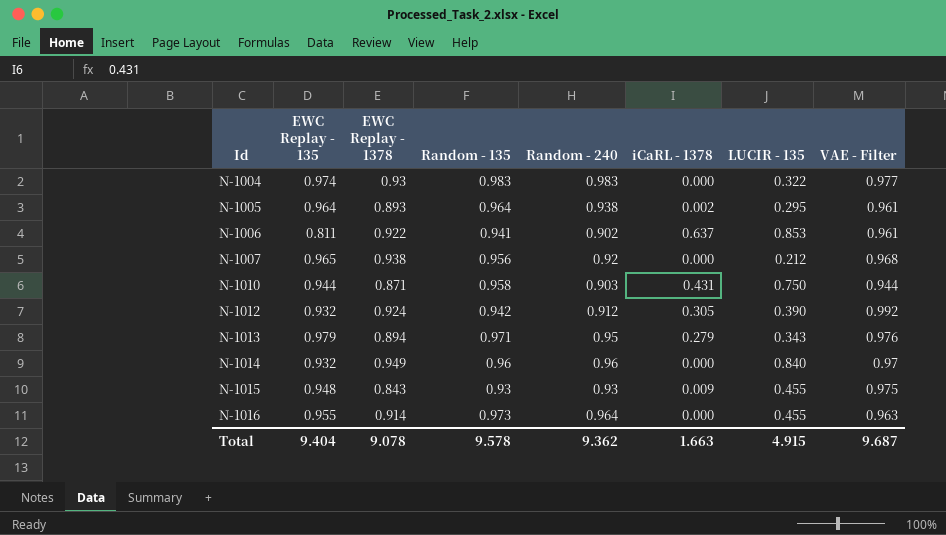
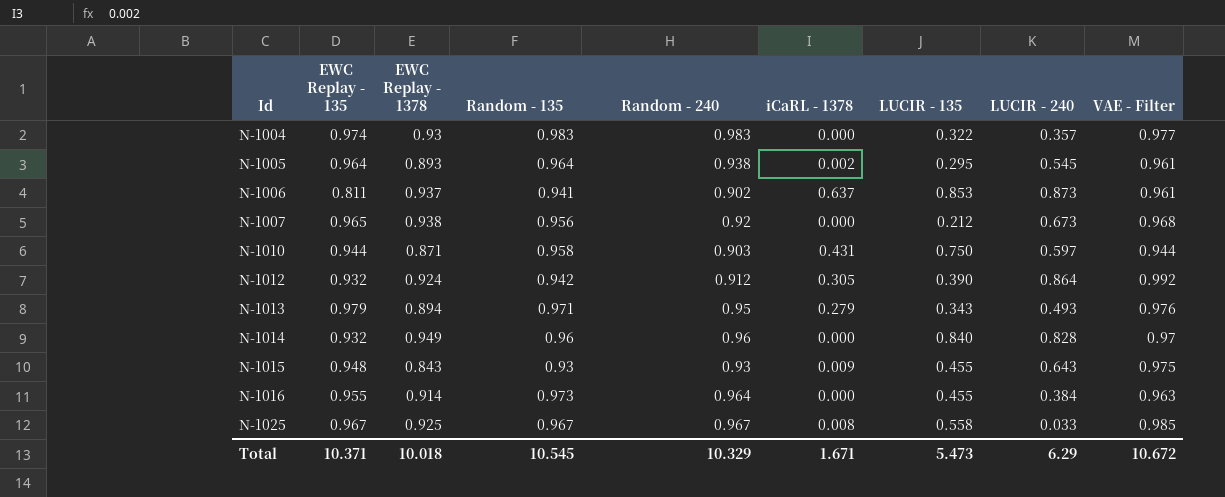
column LUCIR - 240 | position: none -> 8
N-1006 | EWC Replay - 1378: 0.922 -> 0.937
row N-1025: none -> 0.967 | 0.925 | 0.967 | 0.967 | 0.008 | 0.558 | 0.033 | 0.985
Total | EWC Replay - 135: 9.404 -> 10.371
Total | EWC Replay - 1378: 9.078 -> 10.018
Total | Random - 135: 9.578 -> 10.545
Total | Random - 240: 9.362 -> 10.329
Total | iCaRL - 1378: 1.663 -> 1.671
Total | LUCIR - 135: 4.915 -> 5.473
Total | VAE - Filter: 9.687 -> 10.672

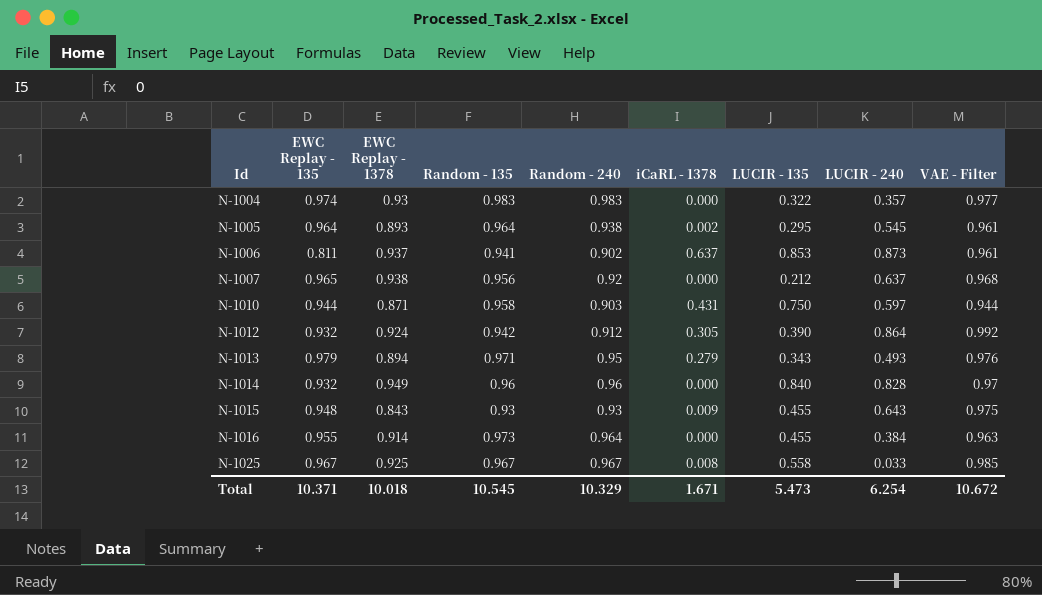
N-1007 | LUCIR - 240: 0.673 -> 0.637
Total | LUCIR - 240: 6.29 -> 6.254

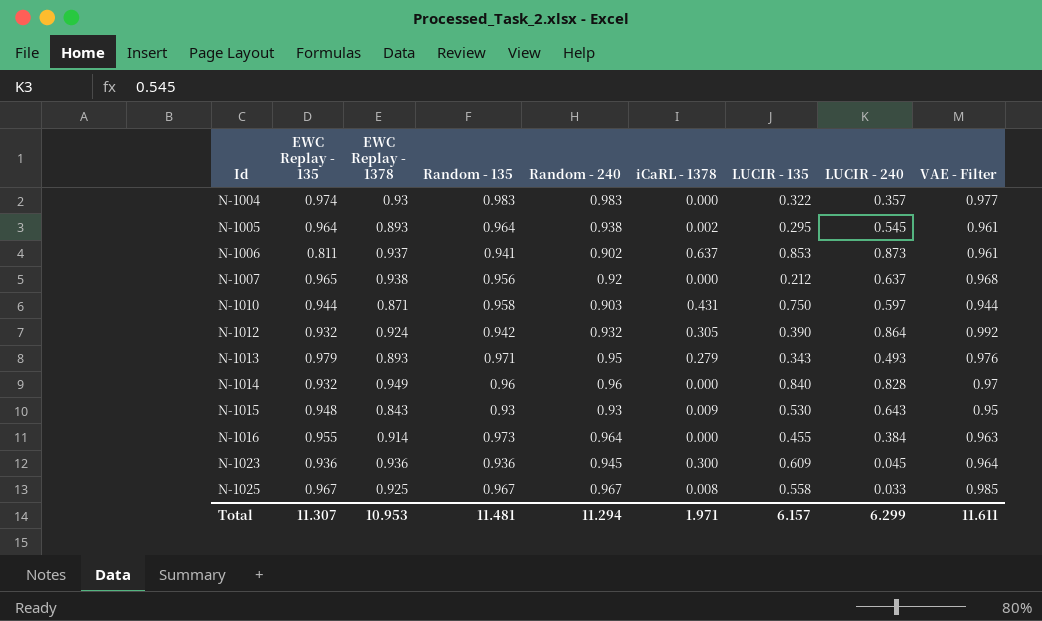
N-1012 | Random - 240: 0.912 -> 0.932
N-1013 | EWC Replay - 1378: 0.894 -> 0.893
N-1015 | LUCIR - 135: 0.455 -> 0.530
N-1015 | VAE - Filter: 0.975 -> 0.95
row N-1023: none -> 0.936 | 0.936 | 0.936 | 0.945 | 0.300 | 0.609 | 0.045 | 0.964
Total | EWC Replay - 135: 10.371 -> 11.307
Total | EWC Replay - 1378: 10.018 -> 10.953
Total | Random - 135: 10.545 -> 11.481
Total | Random - 240: 10.329 -> 11.294
Total | iCaRL - 1378: 1.671 -> 1.971
Total | LUCIR - 135: 5.473 -> 6.157
Total | LUCIR - 240: 6.254 -> 6.299
Total | VAE - Filter: 10.672 -> 11.611

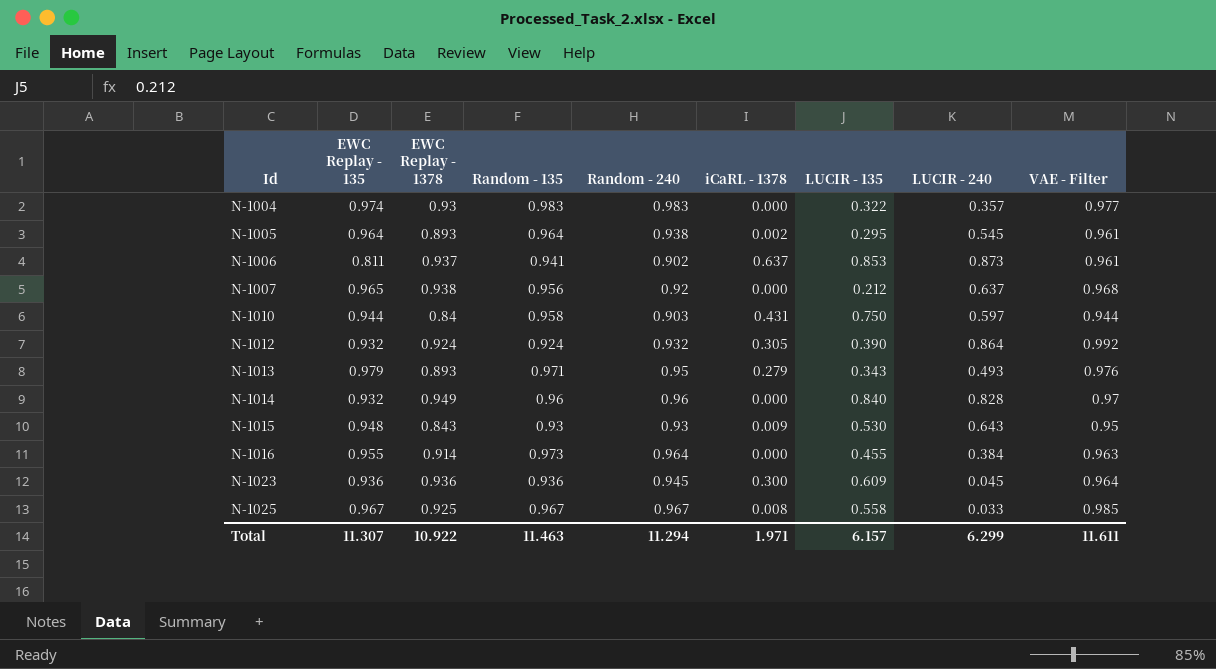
N-1010 | EWC Replay - 1378: 0.871 -> 0.84
N-1012 | Random - 135: 0.942 -> 0.924
Total | EWC Replay - 1378: 10.953 -> 10.922
Total | Random - 135: 11.481 -> 11.463

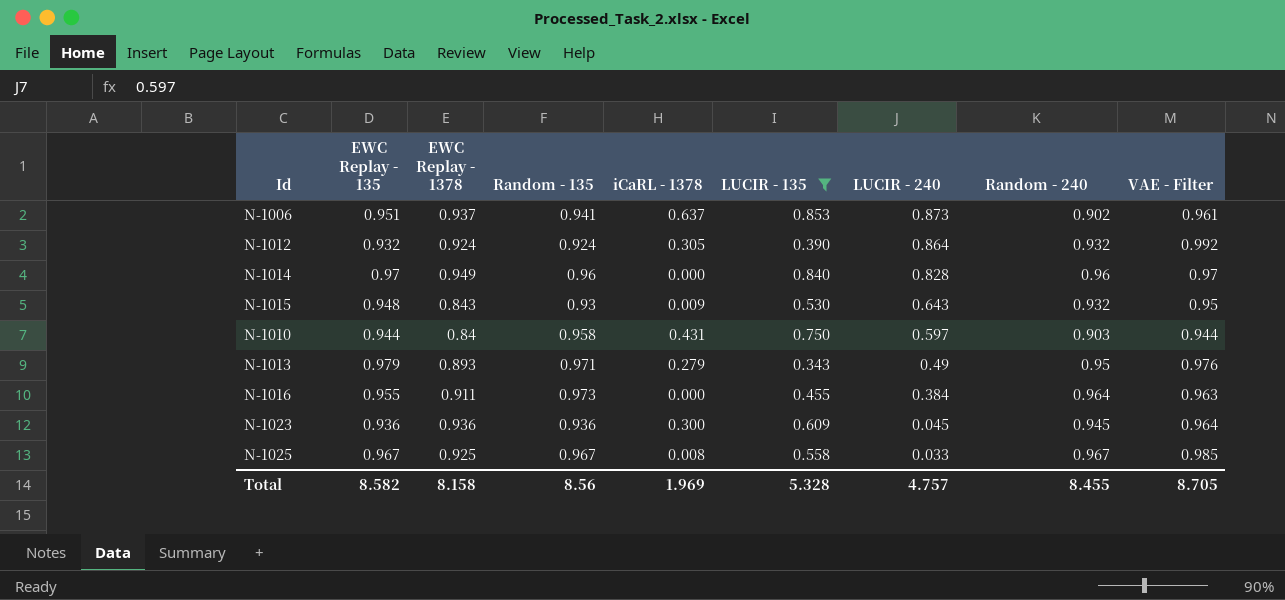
filter: none -> LUCIR - 135 >= 0.343
row order: Id ascending -> LUCIR - 240 descending
column Random - 240 | position: 5 -> 8
N-1006 | EWC Replay - 135: 0.811 -> 0.951
N-1014 | EWC Replay - 135: 0.932 -> 0.97
N-1015 | Random - 240: 0.93 -> 0.932
N-1013 | LUCIR - 240: 0.493 -> 0.49
N-1016 | EWC Replay - 1378: 0.914 -> 0.911
Total | EWC Replay - 135: 11.307 -> 8.582
Total | EWC Replay - 1378: 10.922 -> 8.158
Total | Random - 135: 11.463 -> 8.56
Total | iCaRL - 1378: 1.971 -> 1.969
Total | LUCIR - 135: 6.157 -> 5.328
Total | LUCIR - 240: 6.299 -> 4.757
Total | Random - 240: 11.294 -> 8.455
Total | VAE - Filter: 11.611 -> 8.705

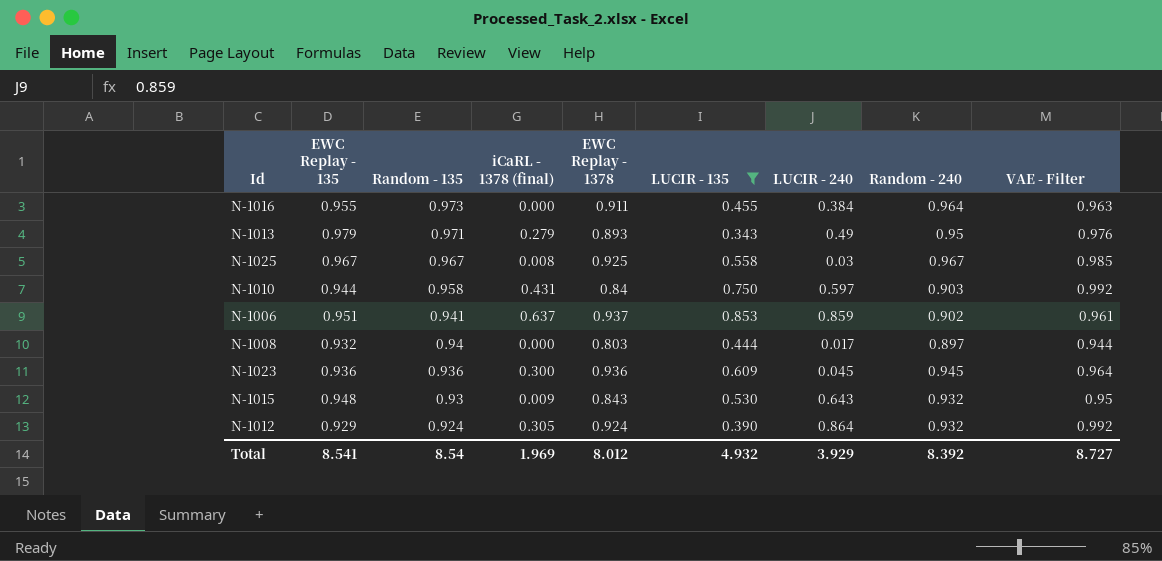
row order: LUCIR - 240 descending -> Random - 135 descending
column name: iCaRL - 1378 -> iCaRL - 1378 (final)
column EWC Replay - 1378 | position: 3 -> 5
row N-1014: 0.97 | 0.949 | 0.96 | 0.000 | 0.840 | 0.828 | 0.96 | 0.97 -> none
N-1025 | LUCIR - 240: 0.033 -> 0.03
N-1010 | VAE - Filter: 0.944 -> 0.992
N-1006 | LUCIR - 240: 0.873 -> 0.859
row N-1008: none -> 0.932 | 0.94 | 0.000 | 0.803 | 0.444 | 0.017 | 0.897 | 0.944
N-1012 | EWC Replay - 135: 0.932 -> 0.929
Total | EWC Replay - 135: 8.582 -> 8.541
Total | Random - 135: 8.56 -> 8.54
Total | EWC Replay - 1378: 8.158 -> 8.012
Total | LUCIR - 135: 5.328 -> 4.932
Total | LUCIR - 240: 4.757 -> 3.929
Total | Random - 240: 8.455 -> 8.392
Total | VAE - Filter: 8.705 -> 8.727

